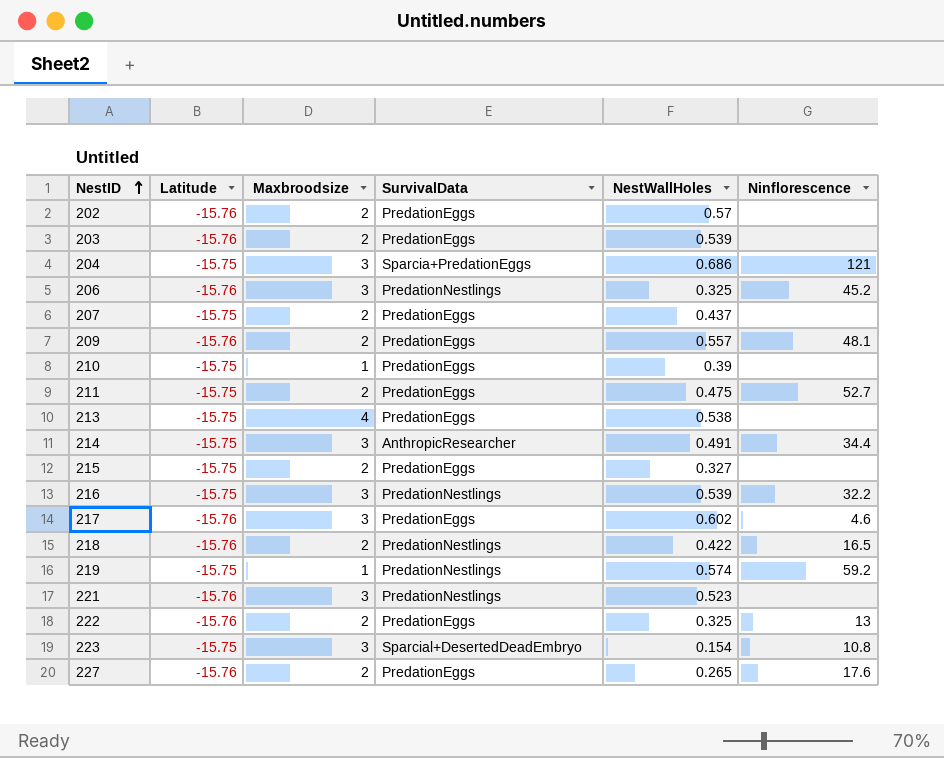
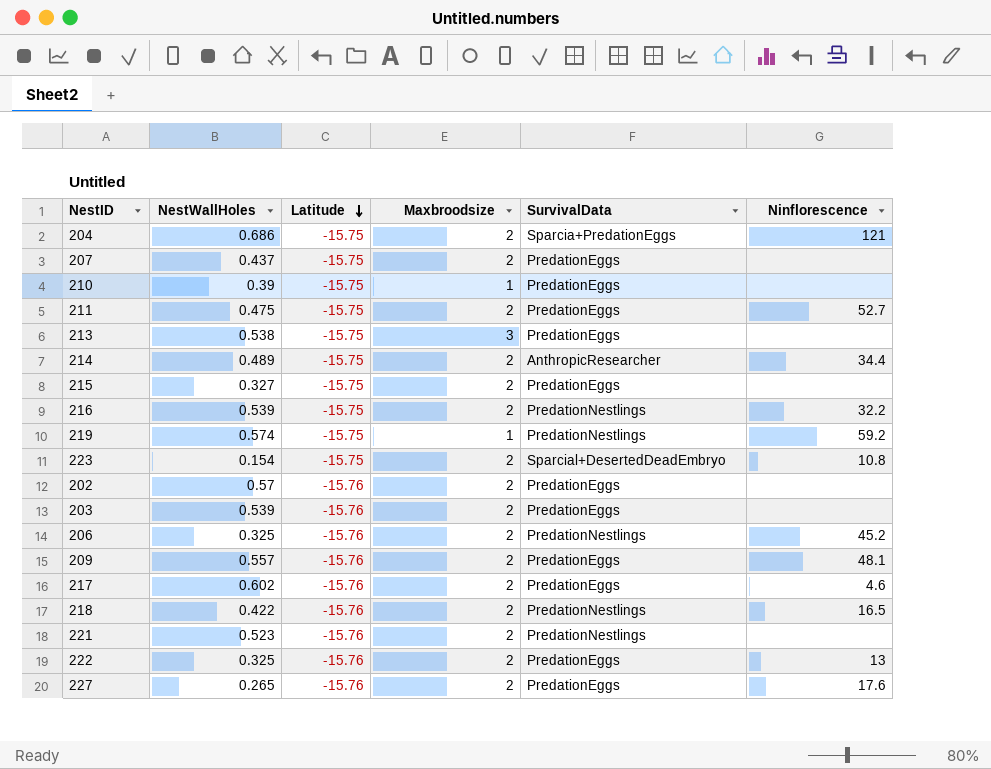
row order: NestID ascending -> Latitude descending
column NestWallHoles | position: 5 -> 2
204 | Maxbroodsize: 3 -> 2
213 | Maxbroodsize: 4 -> 3
214 | NestWallHoles: 0.491 -> 0.489
214 | Maxbroodsize: 3 -> 2
216 | Maxbroodsize: 3 -> 2
223 | Maxbroodsize: 3 -> 2
206 | Maxbroodsize: 3 -> 2
217 | Maxbroodsize: 3 -> 2
221 | Maxbroodsize: 3 -> 2

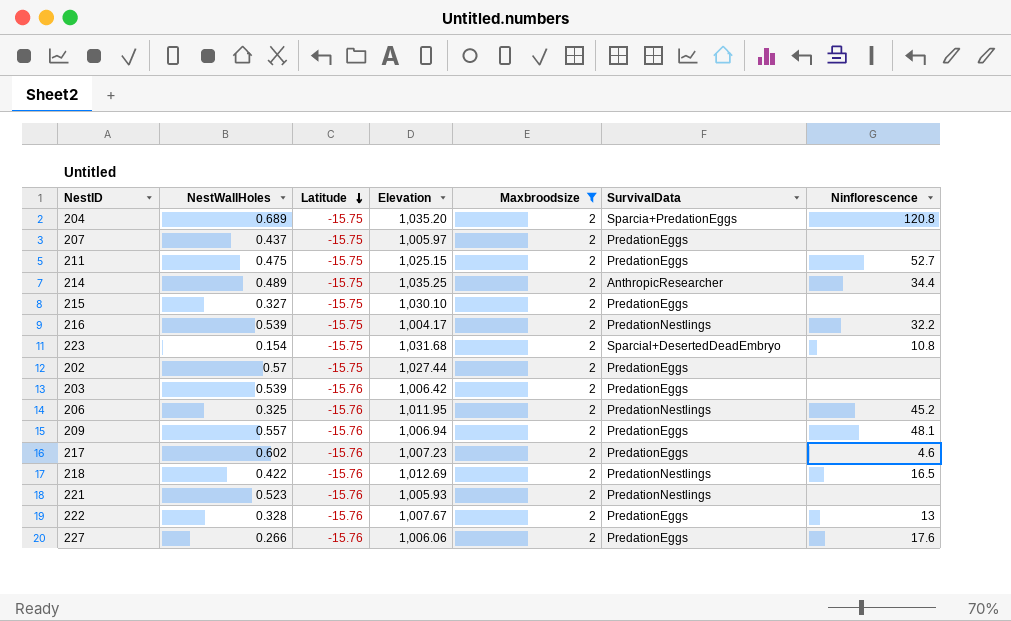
filter: none -> Maxbroodsize = 2
column Elevation | position: none -> 4
204 | NestWallHoles: 0.686 -> 0.689
204 | Ninflorescence: 121 -> 120.8
202 | Latitude: -15.76 -> -15.75
222 | NestWallHoles: 0.325 -> 0.328
227 | NestWallHoles: 0.265 -> 0.266

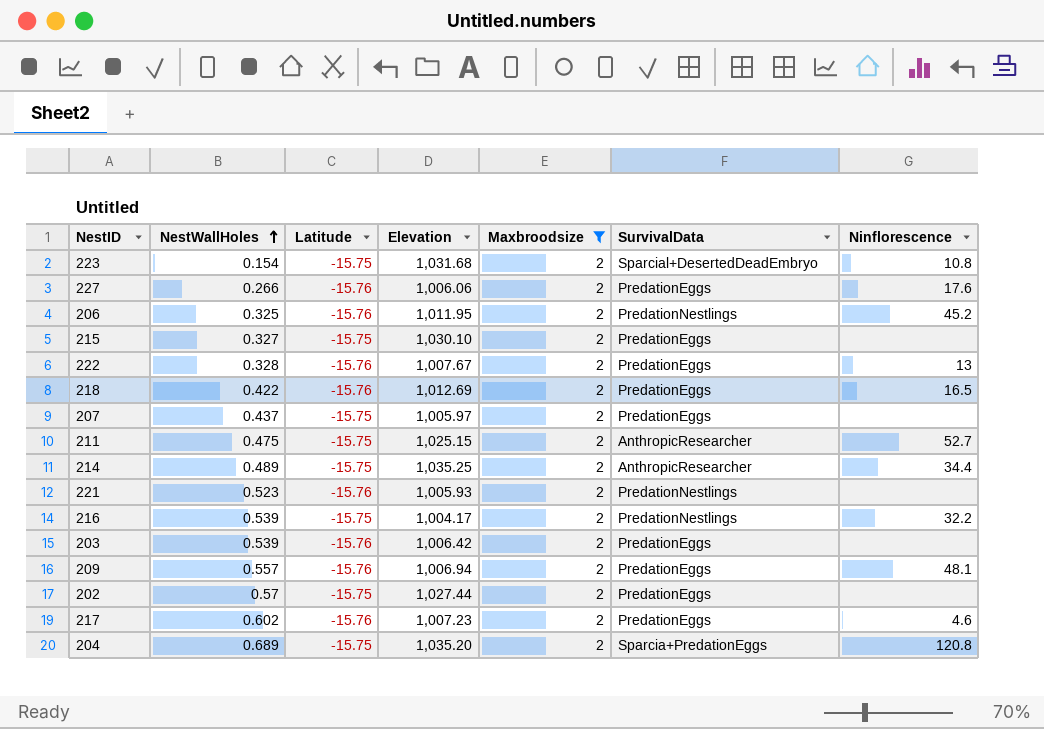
row order: Latitude descending -> NestWallHoles ascending
218 | SurvivalData: PredationNestlings -> PredationEggs
211 | SurvivalData: PredationEggs -> AnthropicResearcher

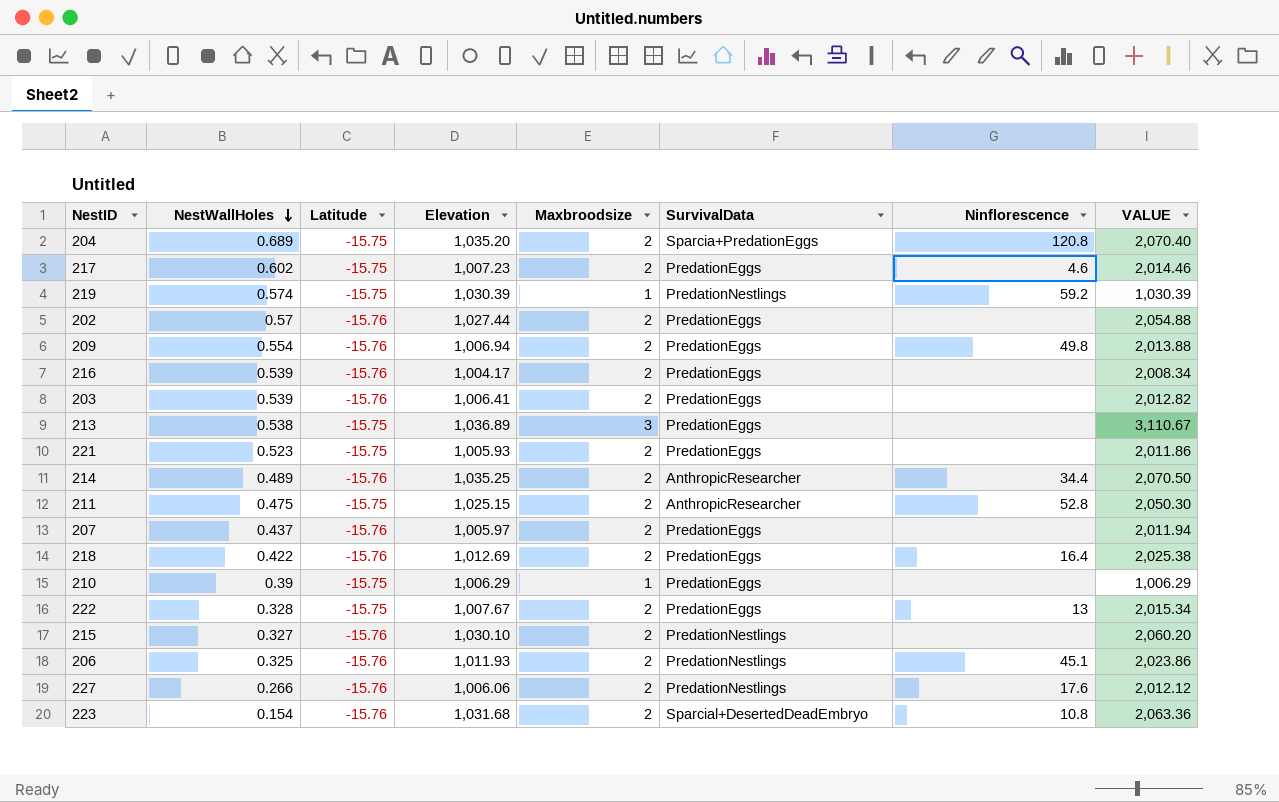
filter: Maxbroodsize = 2 -> none
row order: NestWallHoles ascending -> NestWallHoles descending
column VALUE | formula: none -> [Elevation] * [Maxbroodsize]
217 | Latitude: -15.76 -> -15.75
202 | Latitude: -15.75 -> -15.76
209 | NestWallHoles: 0.557 -> 0.554
209 | Ninflorescence: 48.1 -> 49.8
216 | Latitude: -15.75 -> -15.76
216 | SurvivalData: PredationNestlings -> PredationEggs
216 | Ninflorescence: 32.2 -> none
203 | Elevation: 1,006.42 -> 1,006.41
221 | Latitude: -15.76 -> -15.75
221 | SurvivalData: PredationNestlings -> PredationEggs
214 | Latitude: -15.75 -> -15.76
211 | Ninflorescence: 52.7 -> 52.8
207 | Latitude: -15.75 -> -15.76
218 | Ninflorescence: 16.5 -> 16.4
222 | Latitude: -15.76 -> -15.75
215 | Latitude: -15.75 -> -15.76
215 | SurvivalData: PredationEggs -> PredationNestlings
206 | Elevation: 1,011.95 -> 1,011.93
206 | Ninflorescence: 45.2 -> 45.1
227 | SurvivalData: PredationEggs -> PredationNestlings
223 | Latitude: -15.75 -> -15.76

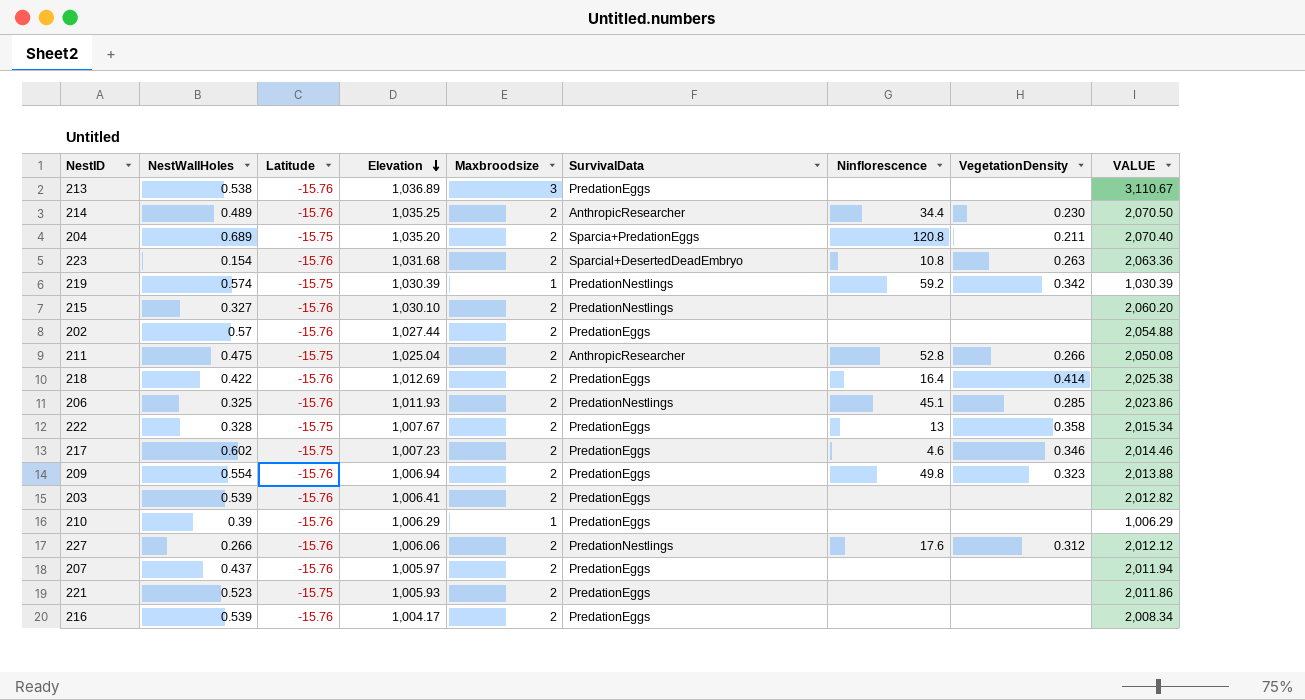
row order: NestWallHoles descending -> Elevation descending
column VegetationDensity | position: none -> 8
213 | Latitude: -15.75 -> -15.76
211 | Elevation: 1,025.15 -> 1,025.04
211 | VALUE: 2,050.30 -> 2,050.08
210 | Latitude: -15.75 -> -15.76

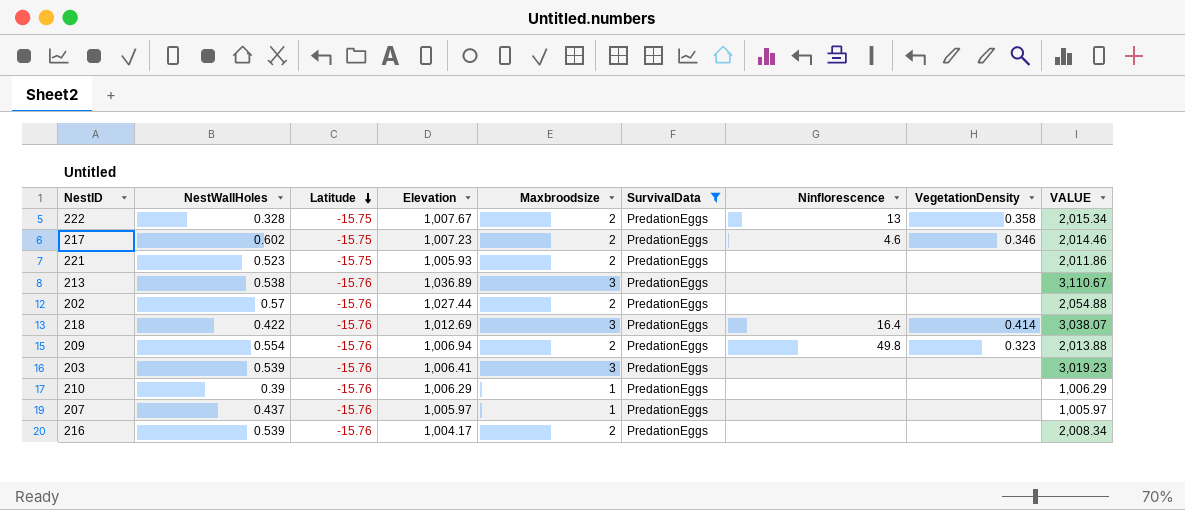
filter: none -> SurvivalData = PredationEggs
row order: Elevation descending -> Latitude descending
218 | Maxbroodsize: 2 -> 3
218 | VALUE: 2,025.38 -> 3,038.07
203 | Maxbroodsize: 2 -> 3
203 | VALUE: 2,012.82 -> 3,019.23
207 | Maxbroodsize: 2 -> 1
207 | VALUE: 2,011.94 -> 1,005.97

